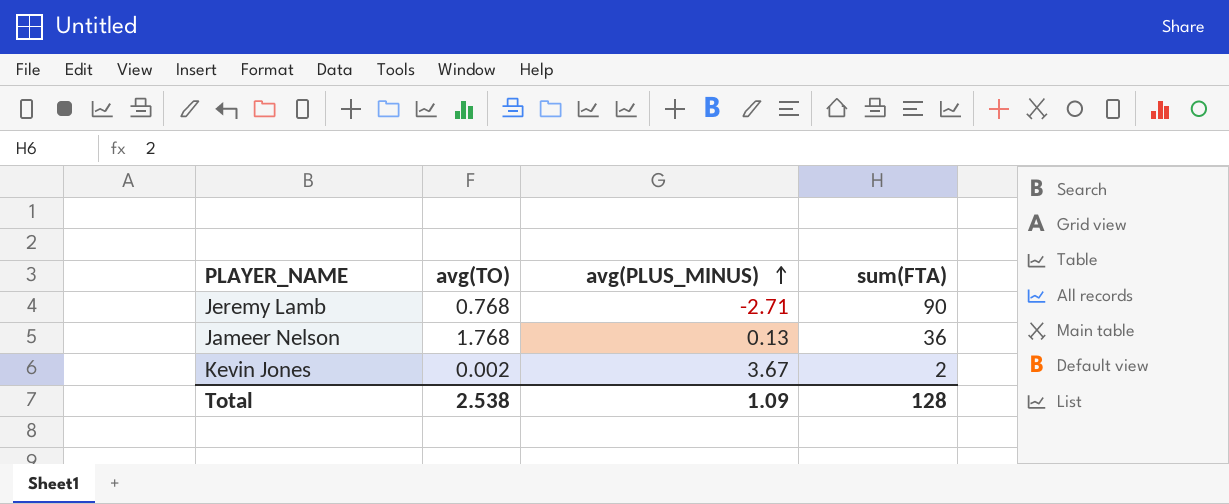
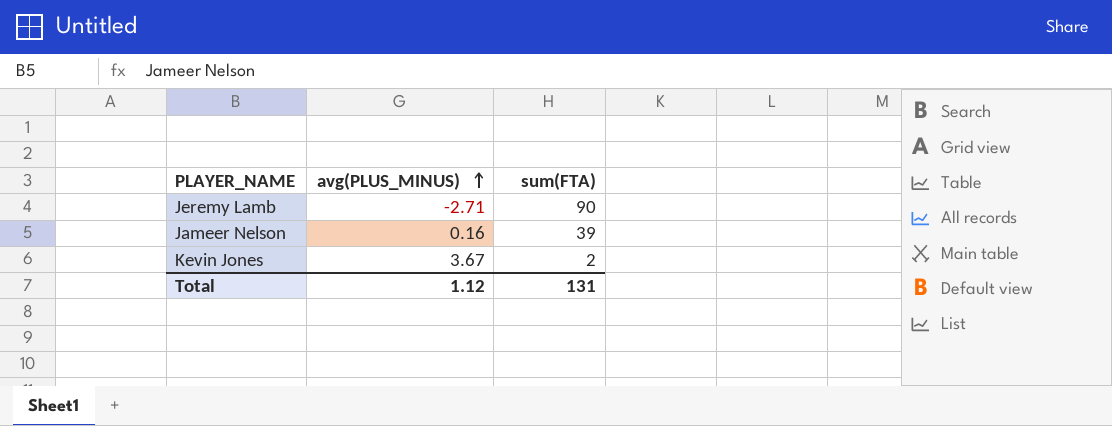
column avg(TO) | position: 2 -> none
Jameer Nelson | avg(PLUS_MINUS): 0.13 -> 0.16
Jameer Nelson | sum(FTA): 36 -> 39
Total | avg(PLUS_MINUS): 1.09 -> 1.12
Total | sum(FTA): 128 -> 131

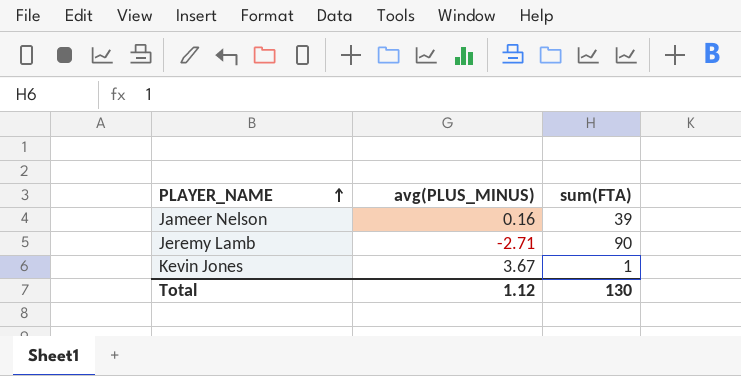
row order: avg(PLUS_MINUS) ascending -> PLAYER_NAME ascending
Kevin Jones | sum(FTA): 2 -> 1
Total | sum(FTA): 131 -> 130

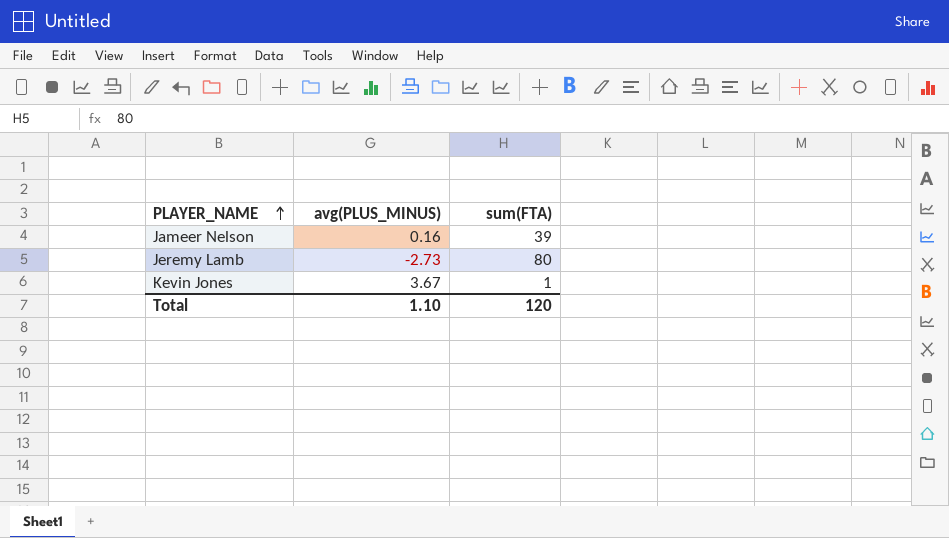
Jeremy Lamb | avg(PLUS_MINUS): -2.71 -> -2.73
Jeremy Lamb | sum(FTA): 90 -> 80
Total | avg(PLUS_MINUS): 1.12 -> 1.10
Total | sum(FTA): 130 -> 120

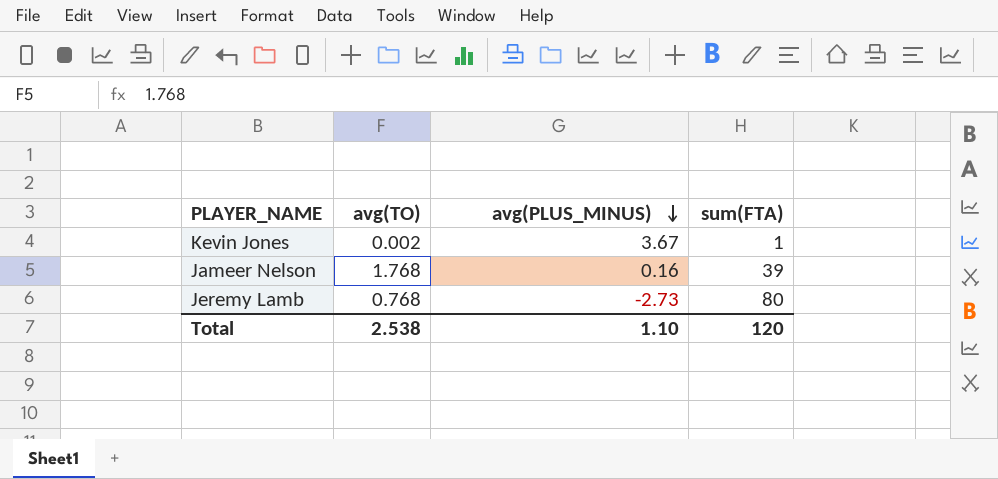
row order: PLAYER_NAME ascending -> avg(PLUS_MINUS) descending
column avg(TO) | position: none -> 2

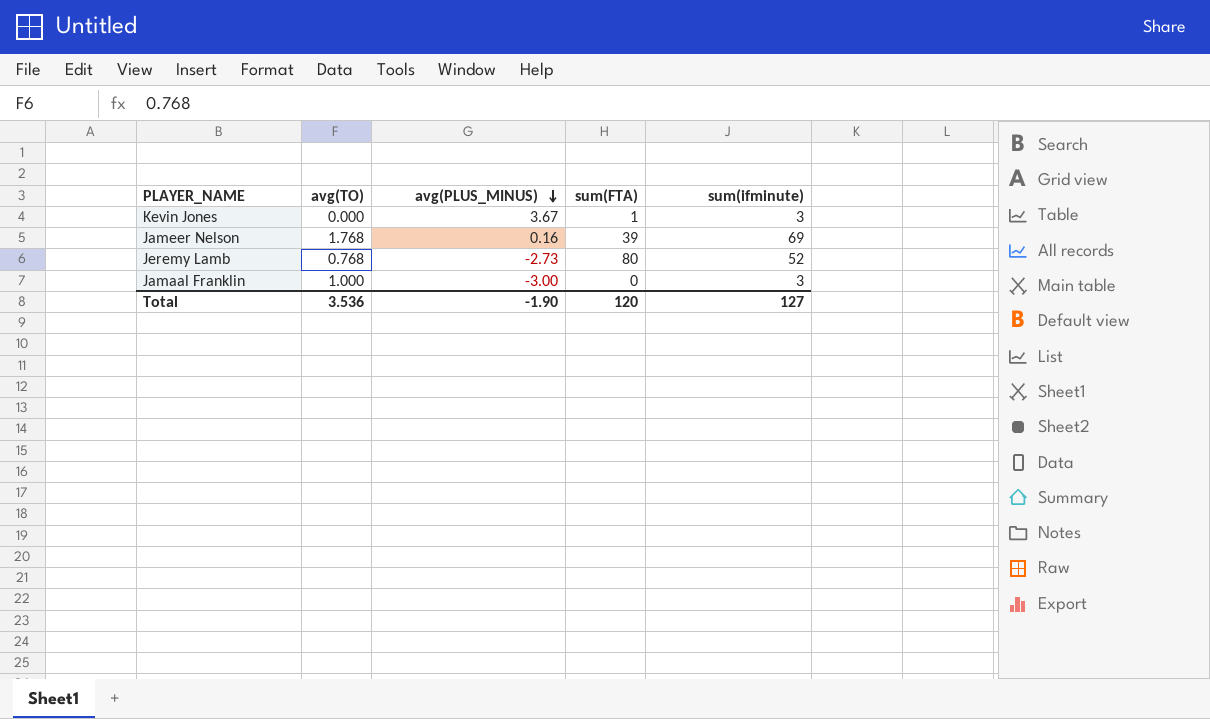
column sum(ifminute) | position: none -> 5
Kevin Jones | avg(TO): 0.002 -> 0.000
row Jamaal Franklin: none -> 1.000 | -3.00 | 0 | 3
Total | avg(TO): 2.538 -> 3.536
Total | avg(PLUS_MINUS): 1.10 -> -1.90

